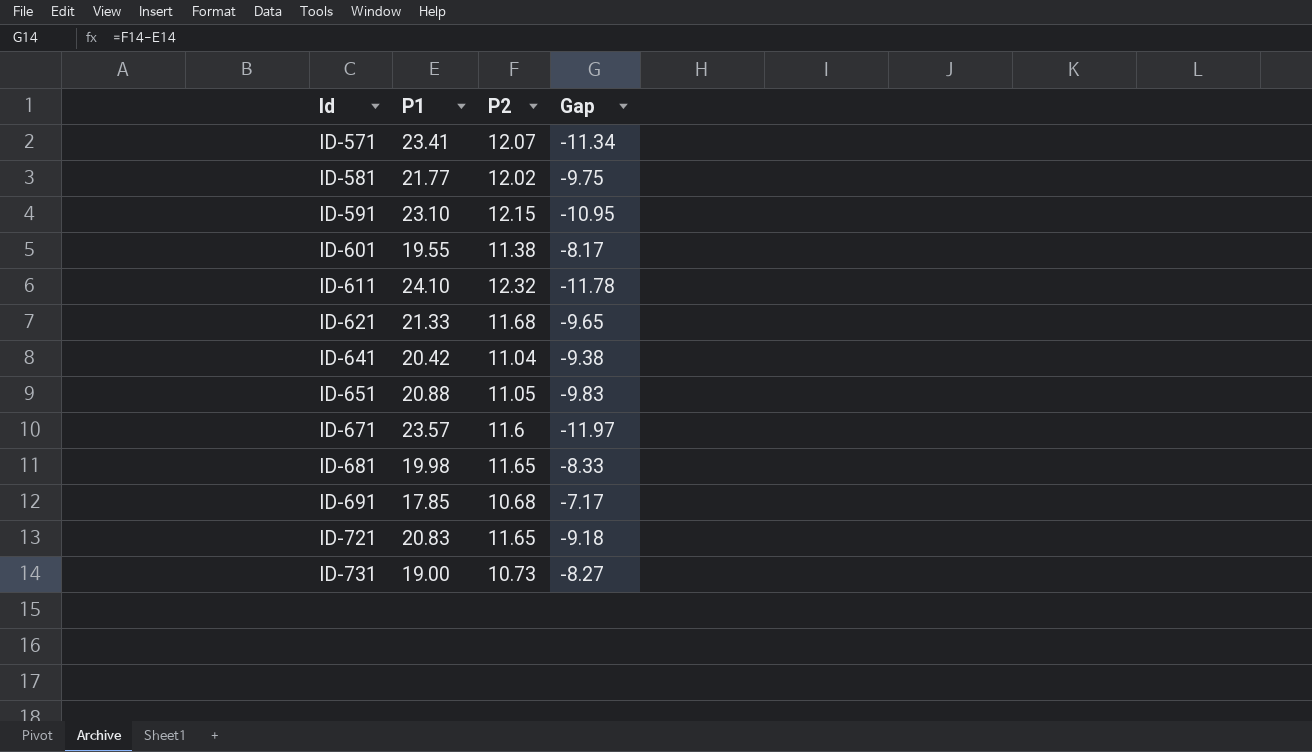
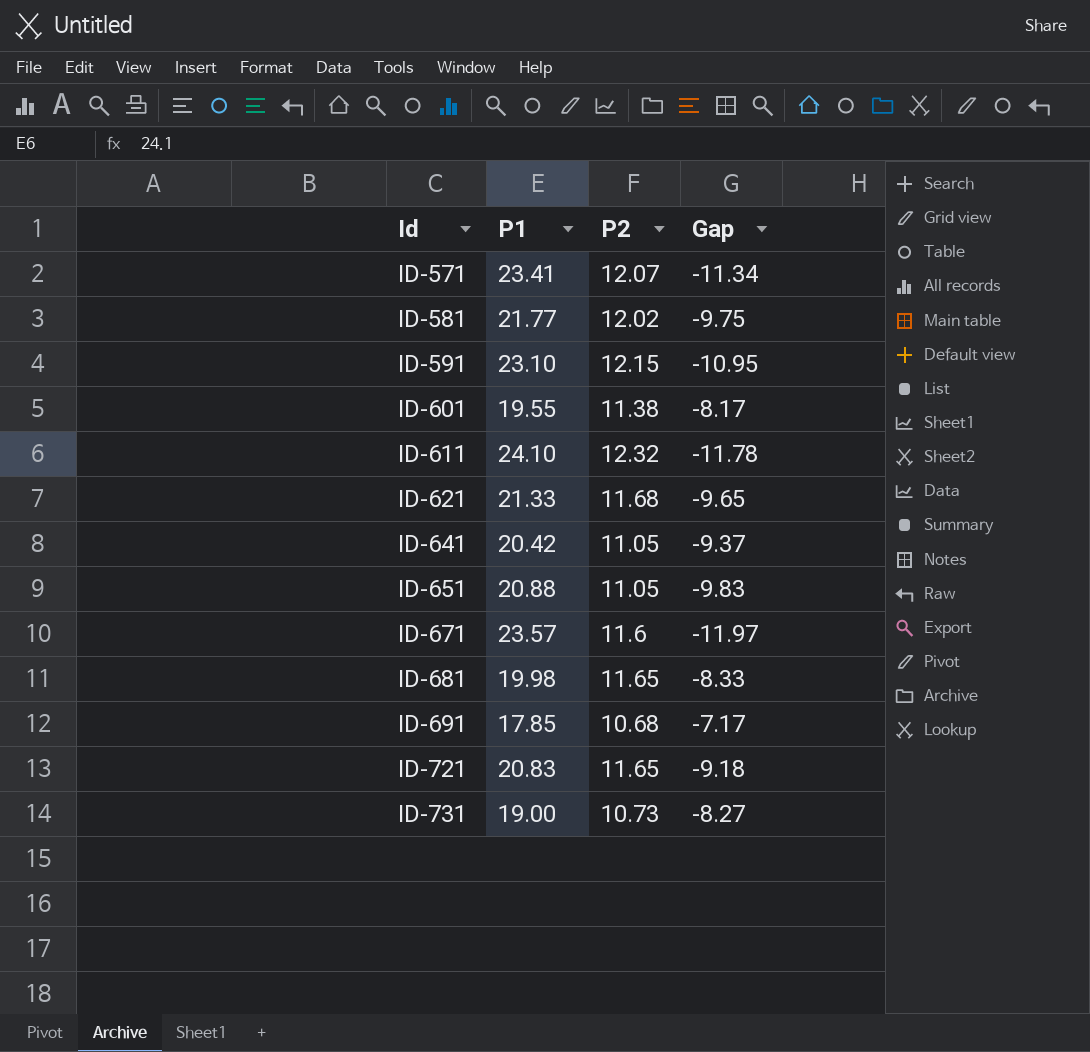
ID-641 | P2: 11.04 -> 11.05
ID-641 | Gap: -9.38 -> -9.37

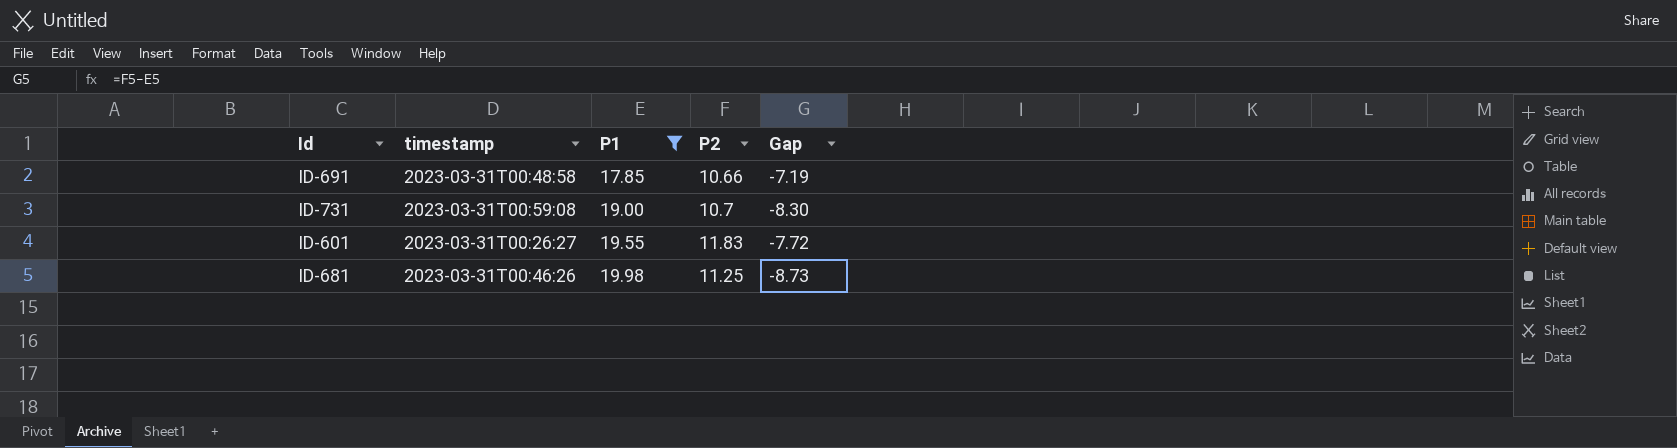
filter: none -> P1 <= 19.98
row order: Id ascending -> P1 ascending
column timestamp | position: none -> 2
ID-691 | P2: 10.68 -> 10.66
ID-691 | Gap: -7.17 -> -7.19
ID-731 | P2: 10.73 -> 10.7
ID-731 | Gap: -8.27 -> -8.30
ID-601 | P2: 11.38 -> 11.83
ID-601 | Gap: -8.17 -> -7.72
ID-681 | P2: 11.65 -> 11.25
ID-681 | Gap: -8.33 -> -8.73

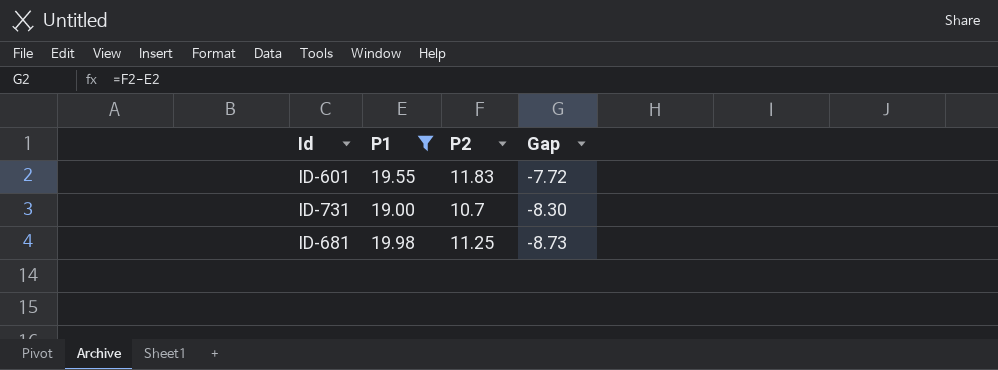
row order: P1 ascending -> Gap descending
column timestamp | position: 2 -> none
row ID-691: 2023-03-31T00:48:58 | 17.85 | 10.66 | -7.19 -> none

